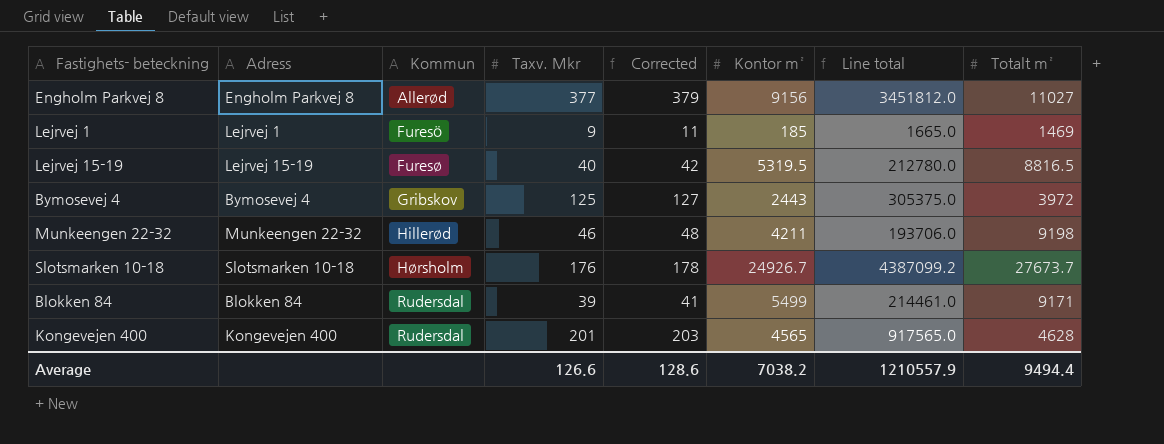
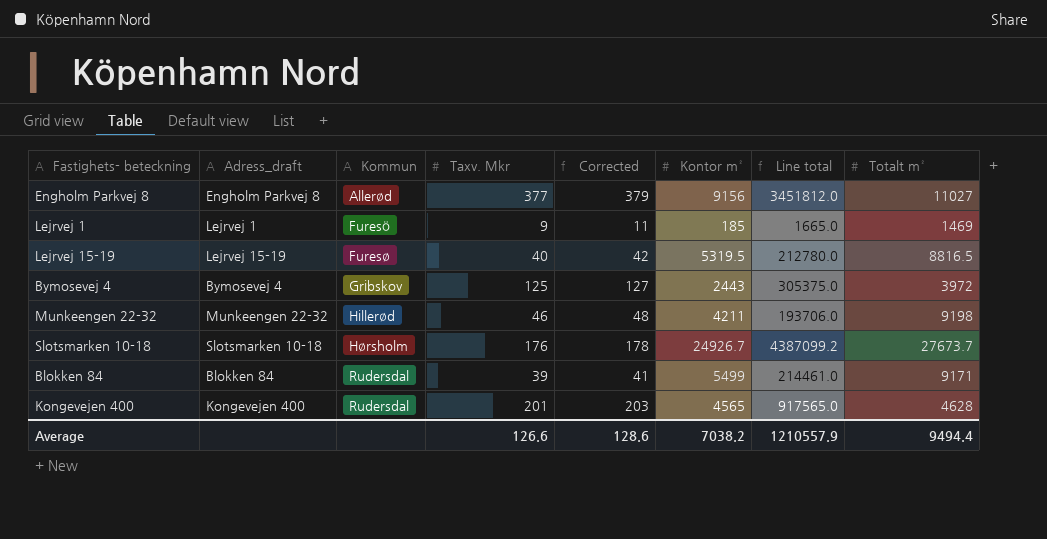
column name: Adress -> Adress_draft

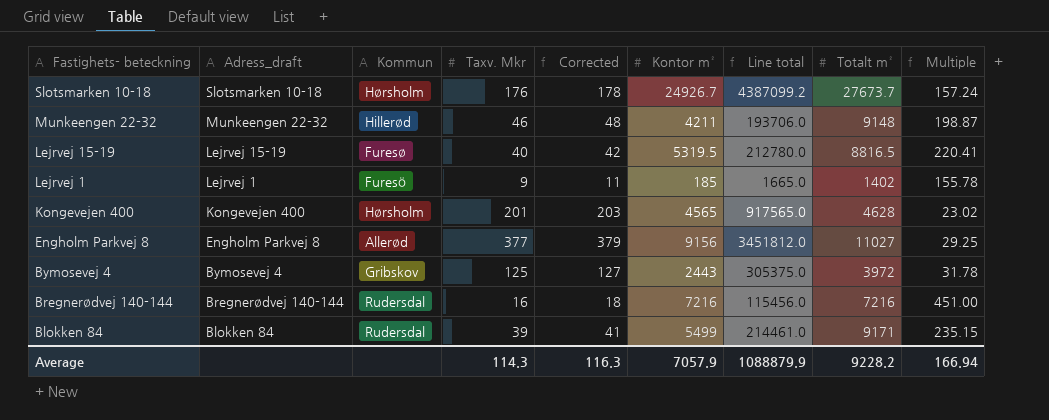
row order: Kommun ascending -> Fastighets- beteckning descending
column Multiple | formula: none -> [Totalt m²] / [Taxv. Mkr]
Munkeengen 22-32 | Totalt m²: 9198 -> 9148
Lejrvej 1 | Totalt m²: 1469 -> 1402
Kongevejen 400 | Kommun: Rudersdal -> Hørsholm
row Bregnerødvej 140-144: none -> Bregnerødvej 140-144 | Rudersdal | 16 | 18 | 7216 | 115456.0 | 7216 | 451.00
Average | Taxv. Mkr: 126.6 -> 114.3
Average | Corrected: 128.6 -> 116.3
Average | Kontor m²: 7038.2 -> 7057.9
Average | Line total: 1210557.9 -> 1088879.9
Average | Totalt m²: 9494.4 -> 9228.2

